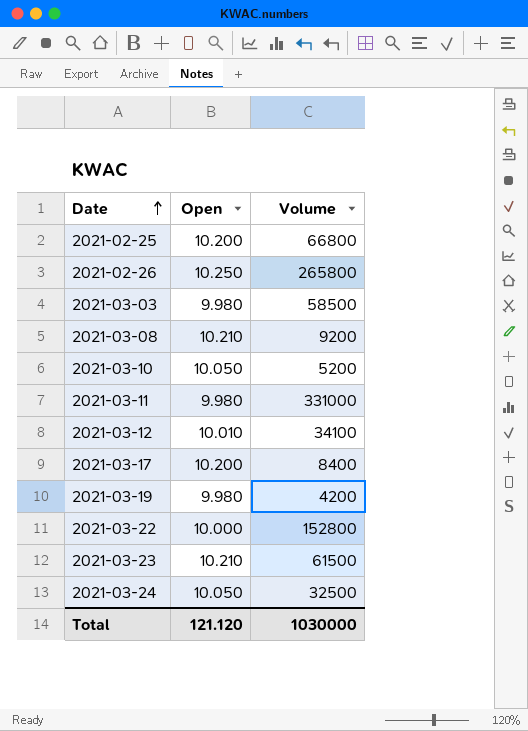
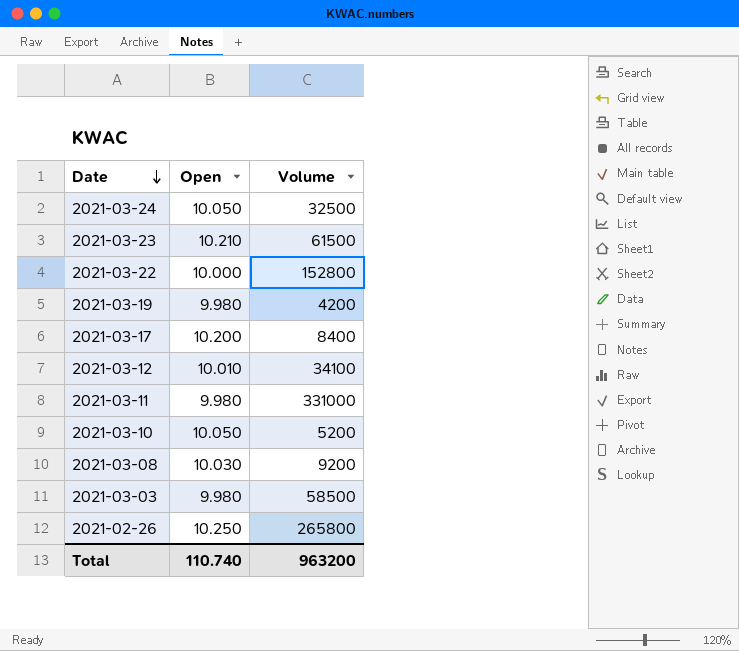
row order: Date ascending -> Date descending
row 2021-02-25: 10.200 | 66800 -> none
2021-03-08 | Open: 10.210 -> 10.030
Total | Open: 121.120 -> 110.740
Total | Volume: 1030000 -> 963200

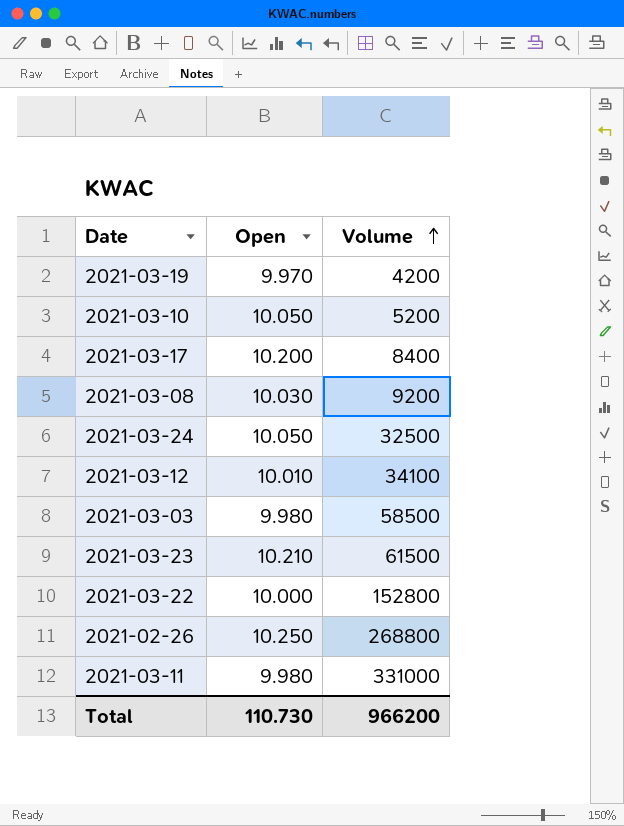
row order: Date descending -> Volume ascending
2021-03-19 | Open: 9.980 -> 9.970
2021-02-26 | Volume: 265800 -> 268800
Total | Open: 110.740 -> 110.730
Total | Volume: 963200 -> 966200

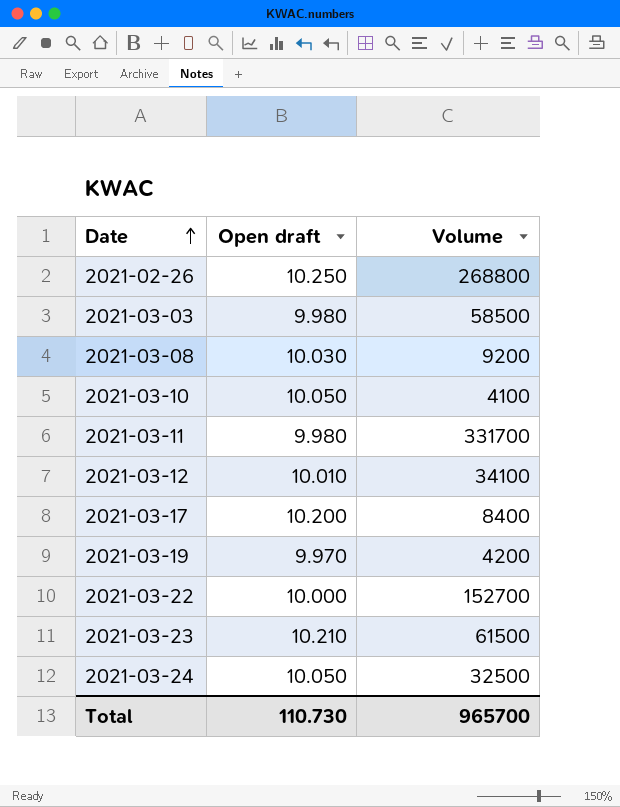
row order: Volume ascending -> Date ascending
column name: Open -> Open draft
2021-03-10 | Volume: 5200 -> 4100
2021-03-11 | Volume: 331000 -> 331700
2021-03-22 | Volume: 152800 -> 152700
Total | Volume: 966200 -> 965700

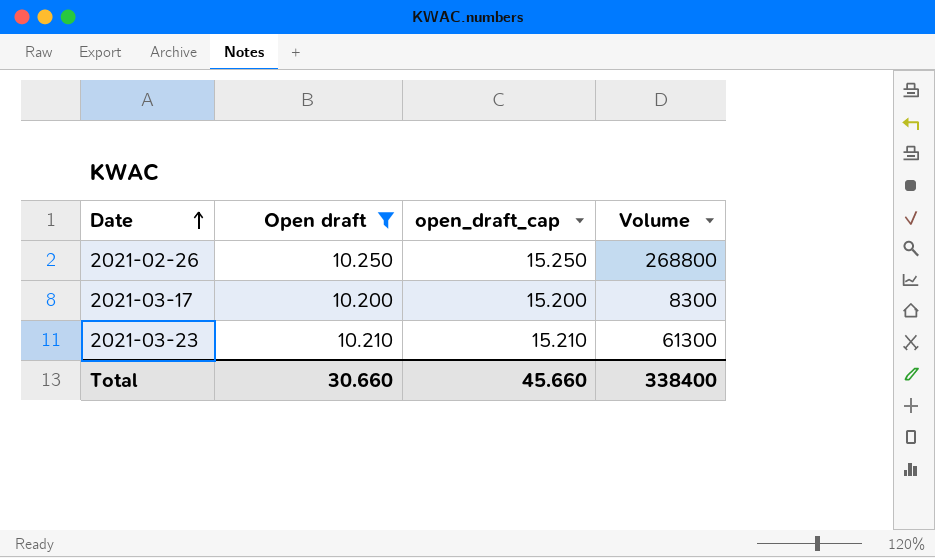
filter: none -> Open draft >= 10.200
column open_draft_cap | formula: none -> [Open draft] + 5
2021-03-17 | Volume: 8400 -> 8300
2021-03-23 | Volume: 61500 -> 61300
Total | Open draft: 110.730 -> 30.660
Total | Volume: 965700 -> 338400

